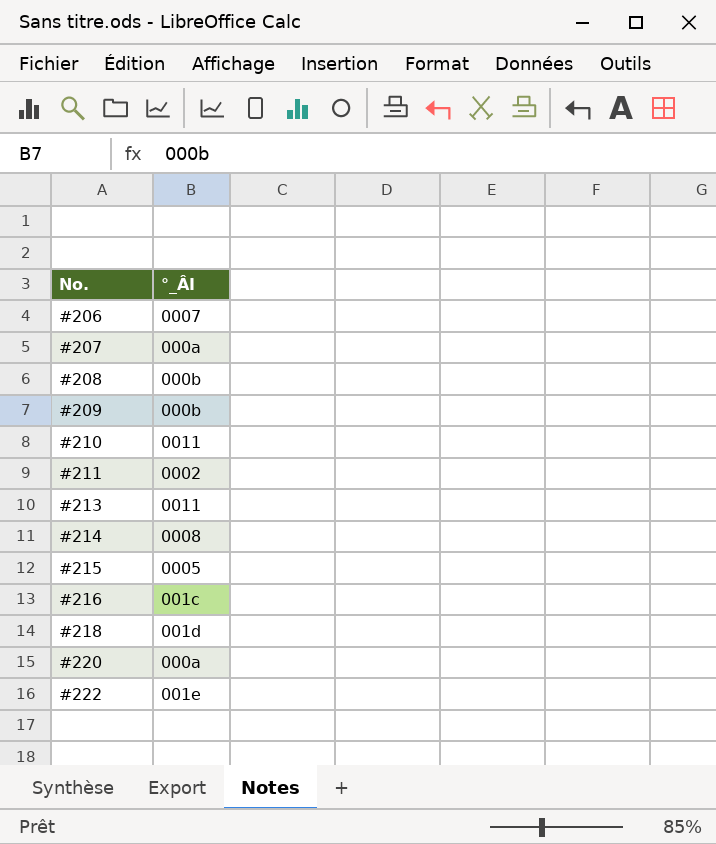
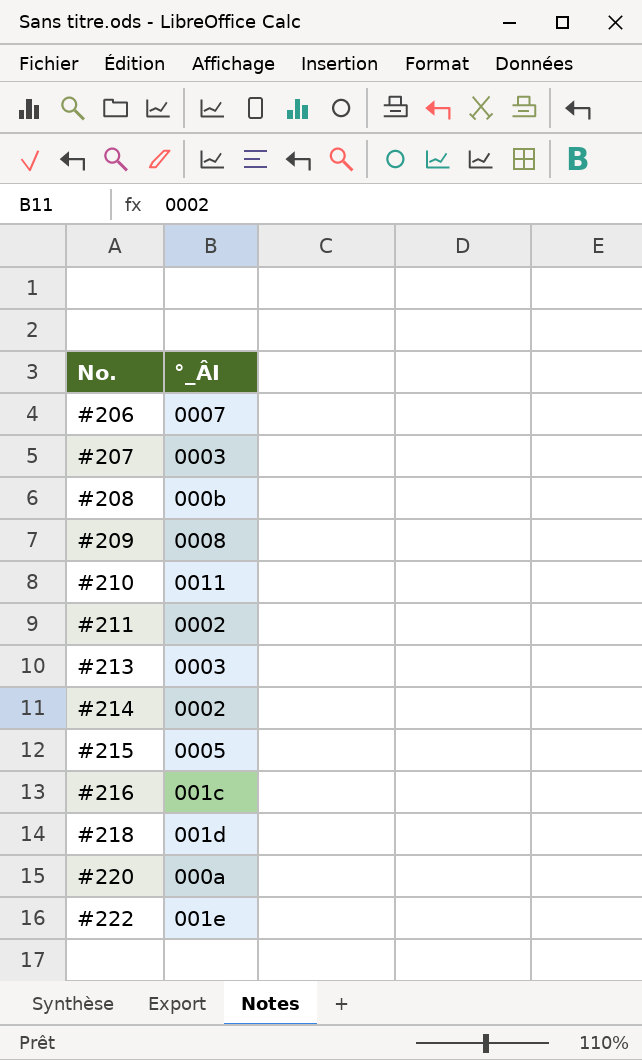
#207 | °_ÂI: 000a -> 0003
#209 | °_ÂI: 000b -> 0008
#213 | °_ÂI: 0011 -> 0003
#214 | °_ÂI: 0008 -> 0002

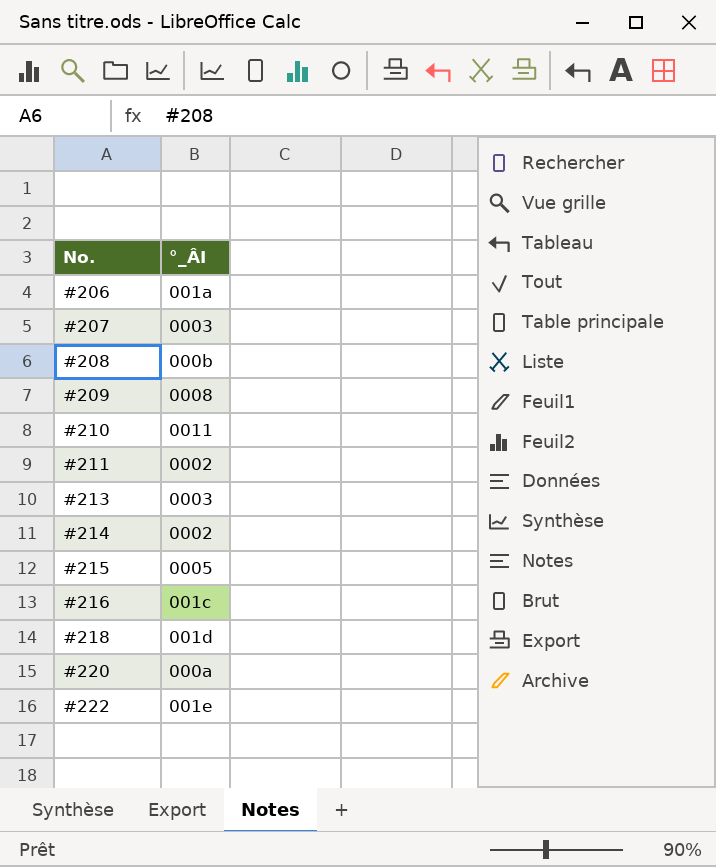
#206 | °_ÂI: 0007 -> 001a

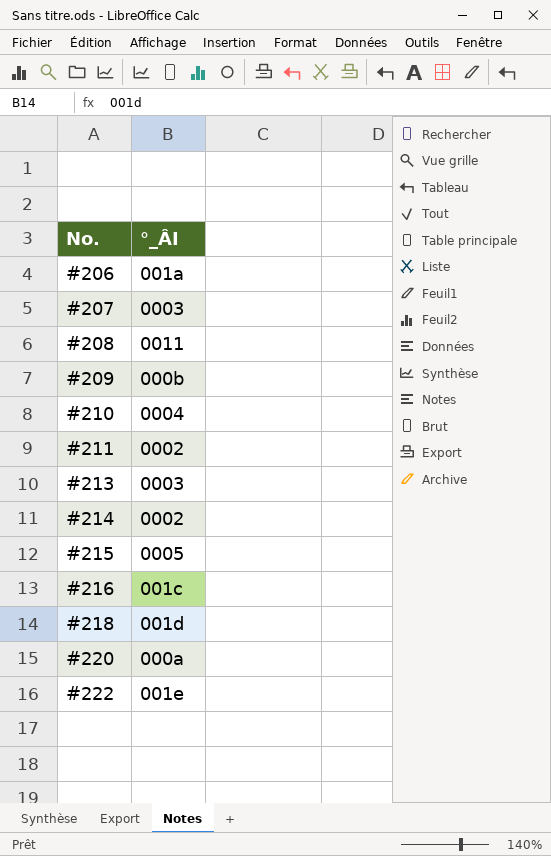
#208 | °_ÂI: 000b -> 0011
#209 | °_ÂI: 0008 -> 000b
#210 | °_ÂI: 0011 -> 0004

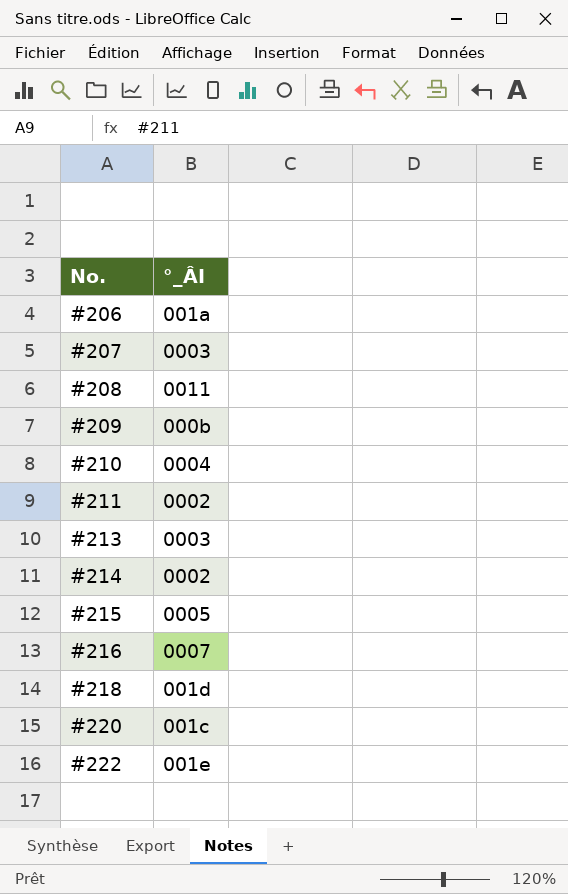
#216 | °_ÂI: 001c -> 0007
#220 | °_ÂI: 000a -> 001c

